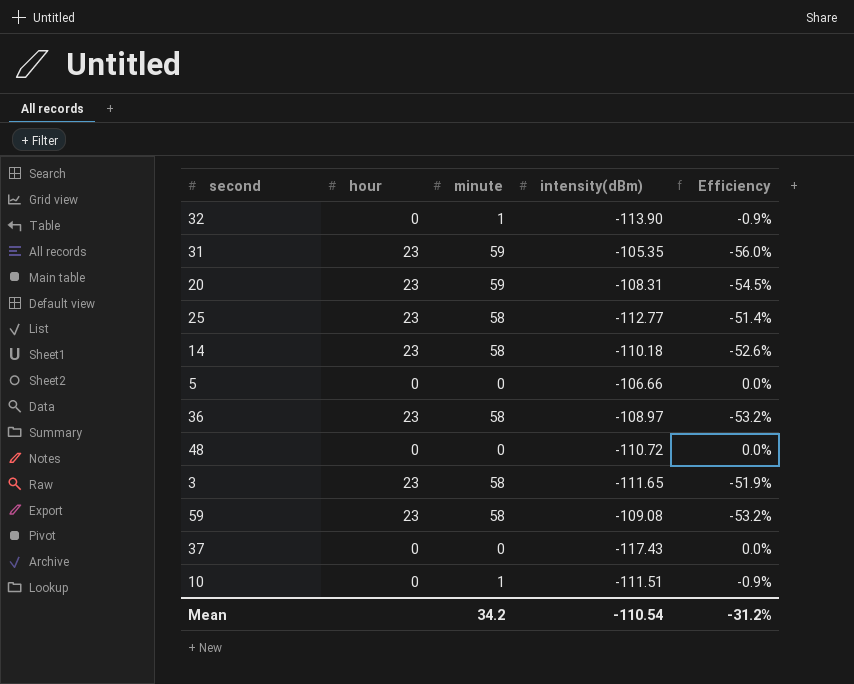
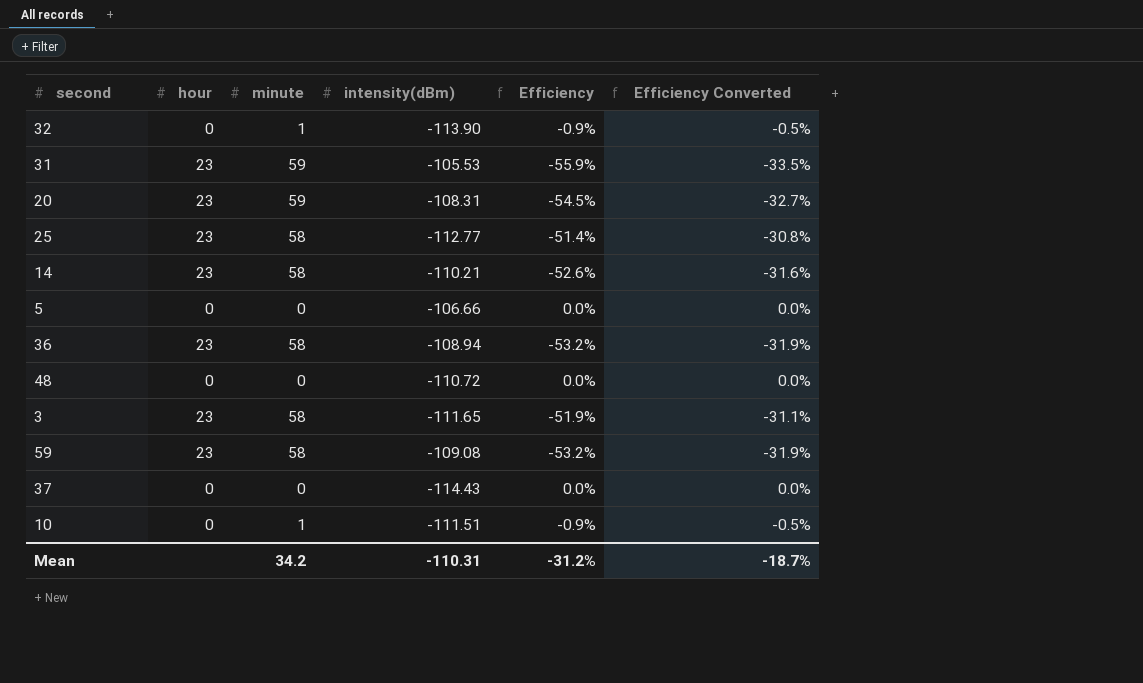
column Efficiency Converted | formula: none -> [Efficiency] * 0.6
31 | intensity(dBm): -105.35 -> -105.53
31 | Efficiency: -56.0% -> -55.9%
14 | intensity(dBm): -110.18 -> -110.21
36 | intensity(dBm): -108.97 -> -108.94
37 | intensity(dBm): -117.43 -> -114.43
Mean | intensity(dBm): -110.54 -> -110.31

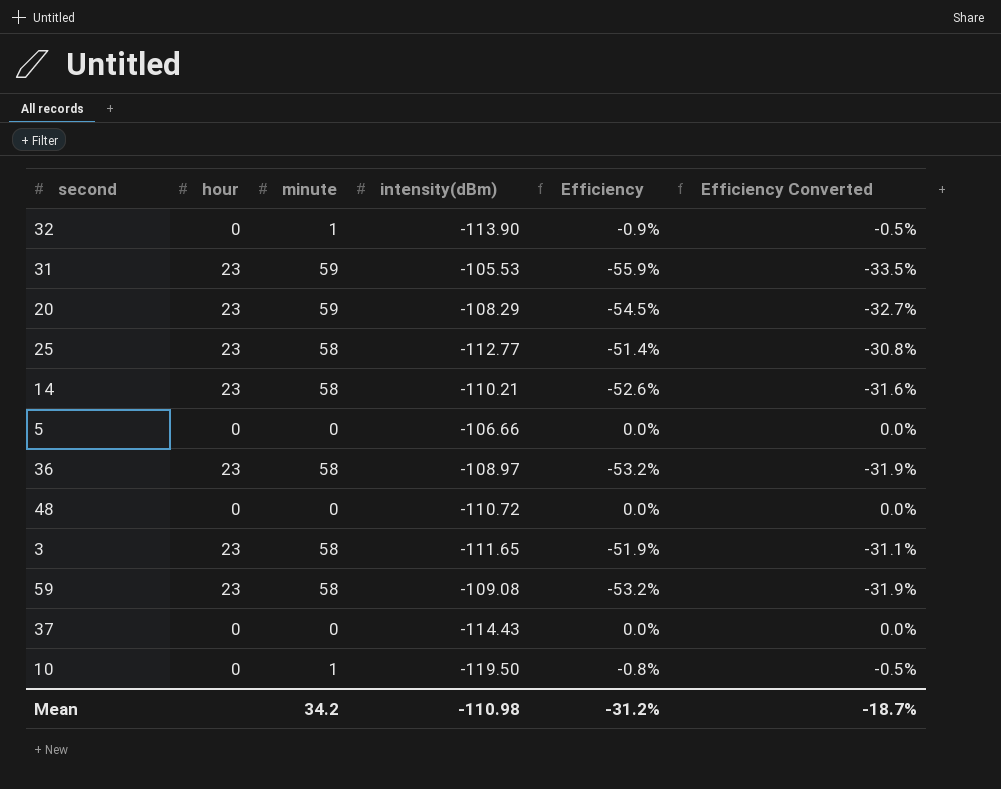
20 | intensity(dBm): -108.31 -> -108.29
36 | intensity(dBm): -108.94 -> -108.97
10 | intensity(dBm): -111.51 -> -119.50
10 | Efficiency: -0.9% -> -0.8%
Mean | intensity(dBm): -110.31 -> -110.98

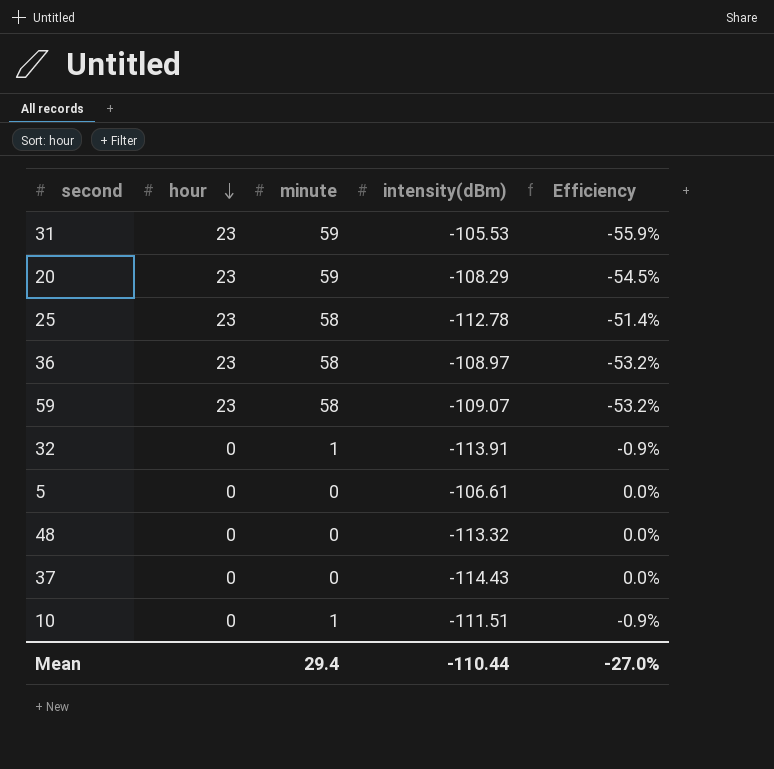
row order: none -> hour descending
column Efficiency Converted | formula: [Efficiency] * 0.6 -> none
row 14: 23 | 58 | -110.21 | -52.6% | -31.6% -> none
row 3: 23 | 58 | -111.65 | -51.9% | -31.1% -> none
25 | intensity(dBm): -112.77 -> -112.78
59 | intensity(dBm): -109.08 -> -109.07
32 | intensity(dBm): -113.90 -> -113.91
5 | intensity(dBm): -106.66 -> -106.61
48 | intensity(dBm): -110.72 -> -113.32
10 | intensity(dBm): -119.50 -> -111.51
10 | Efficiency: -0.8% -> -0.9%
Mean | minute: 34.2 -> 29.4
Mean | intensity(dBm): -110.98 -> -110.44
Mean | Efficiency: -31.2% -> -27.0%

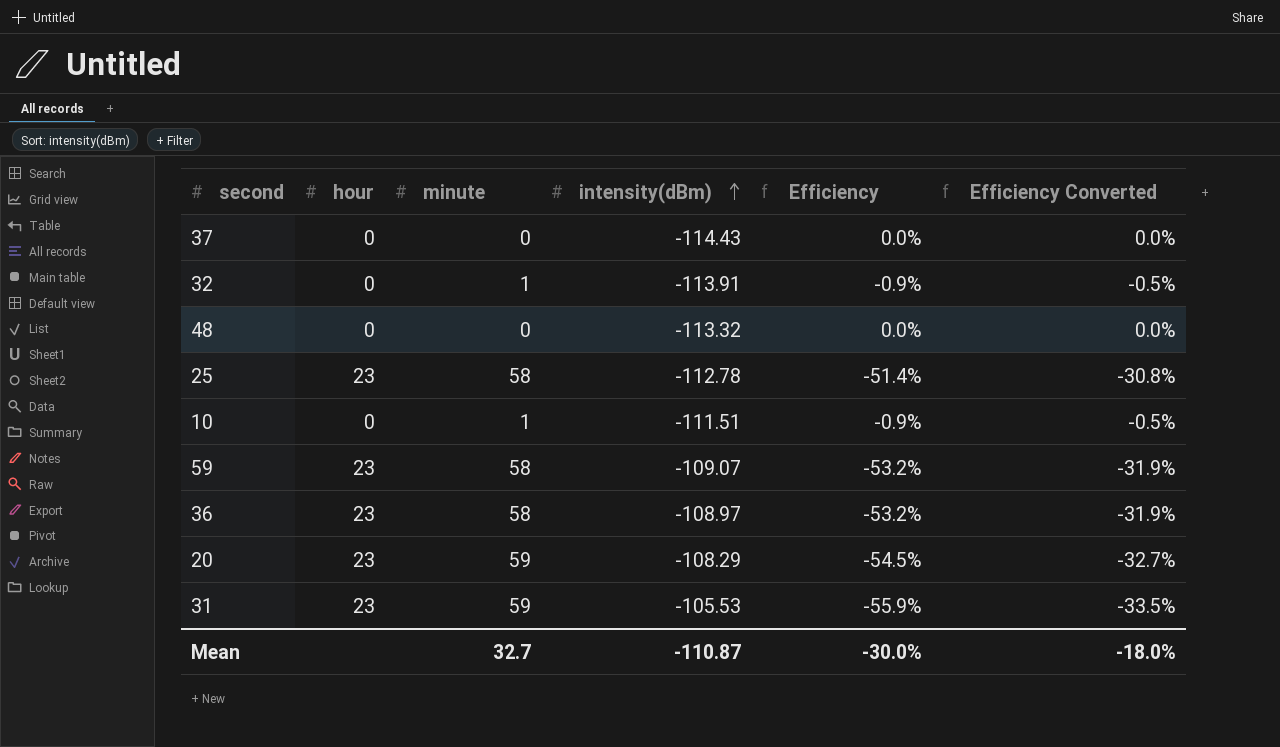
row order: hour descending -> intensity(dBm) ascending
column Efficiency Converted | formula: none -> [Efficiency] * 0.6
row 5: 0 | 0 | -106.61 | 0.0% -> none
Mean | minute: 29.4 -> 32.7
Mean | intensity(dBm): -110.44 -> -110.87
Mean | Efficiency: -27.0% -> -30.0%

